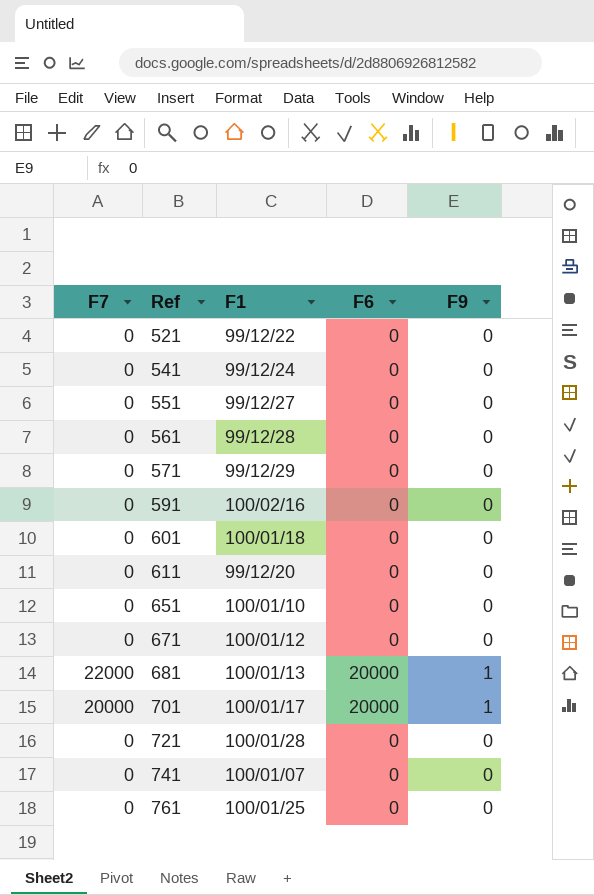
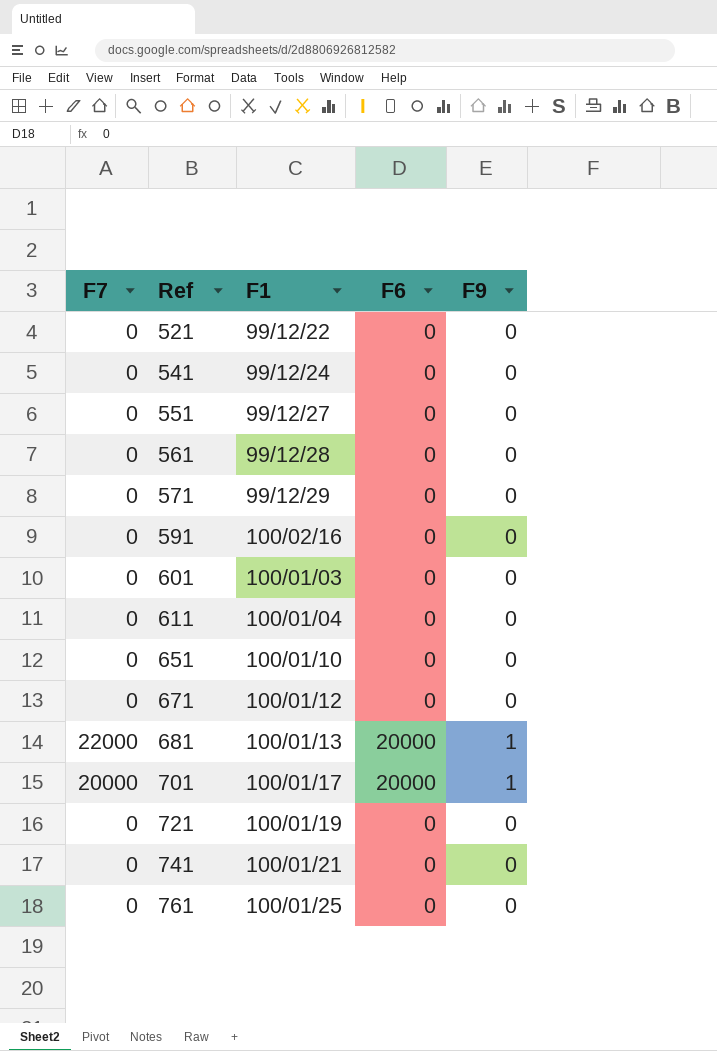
601 | F1: 100/01/18 -> 100/01/03
611 | F1: 99/12/20 -> 100/01/04
721 | F1: 100/01/28 -> 100/01/19
741 | F1: 100/01/07 -> 100/01/21

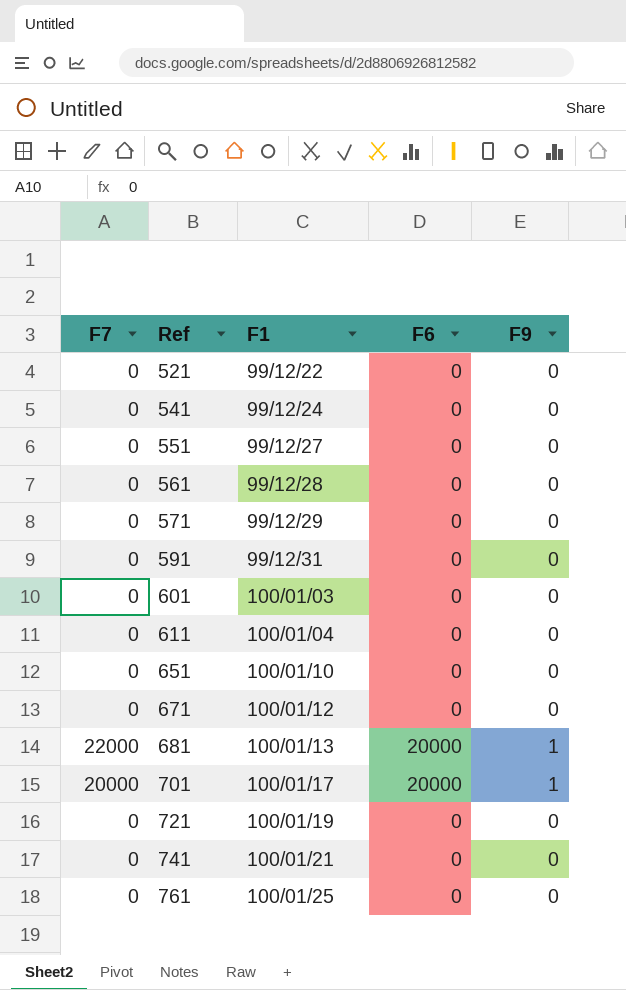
591 | F1: 100/02/16 -> 99/12/31

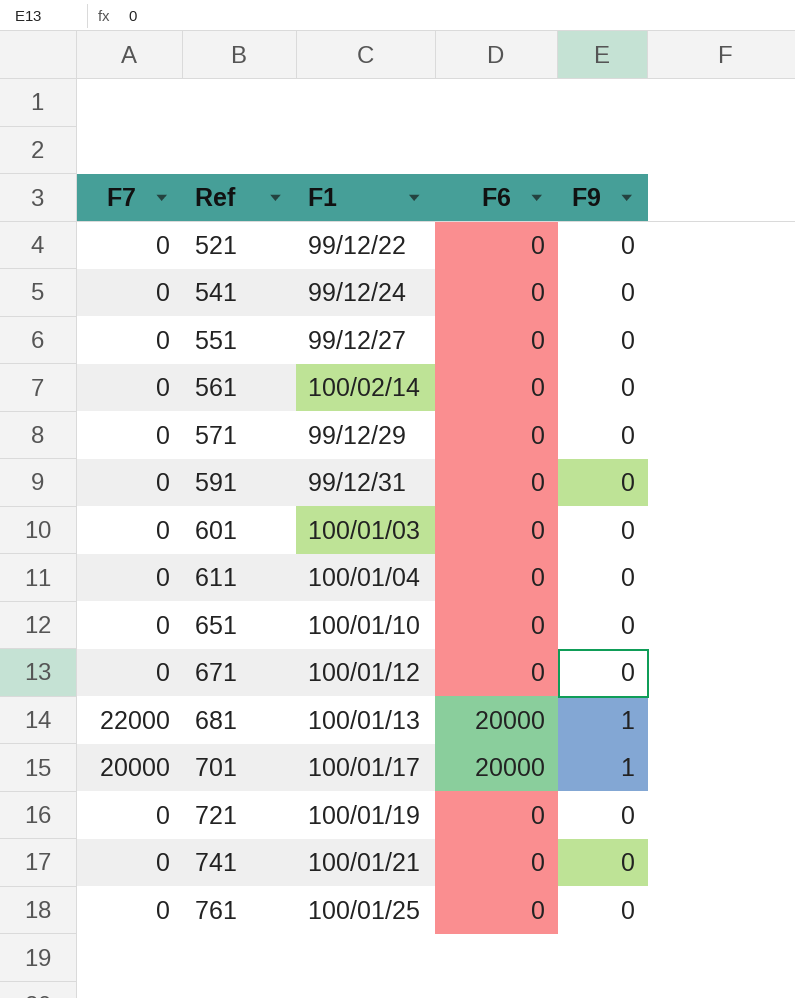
561 | F1: 99/12/28 -> 100/02/14

